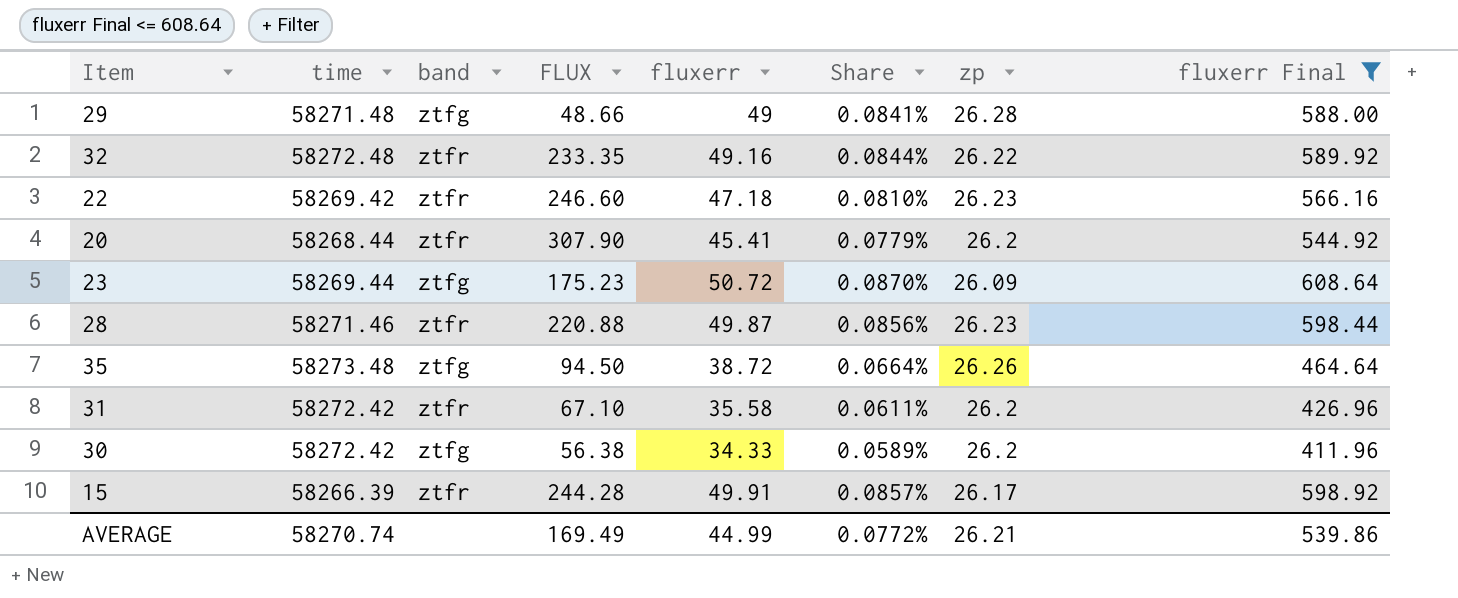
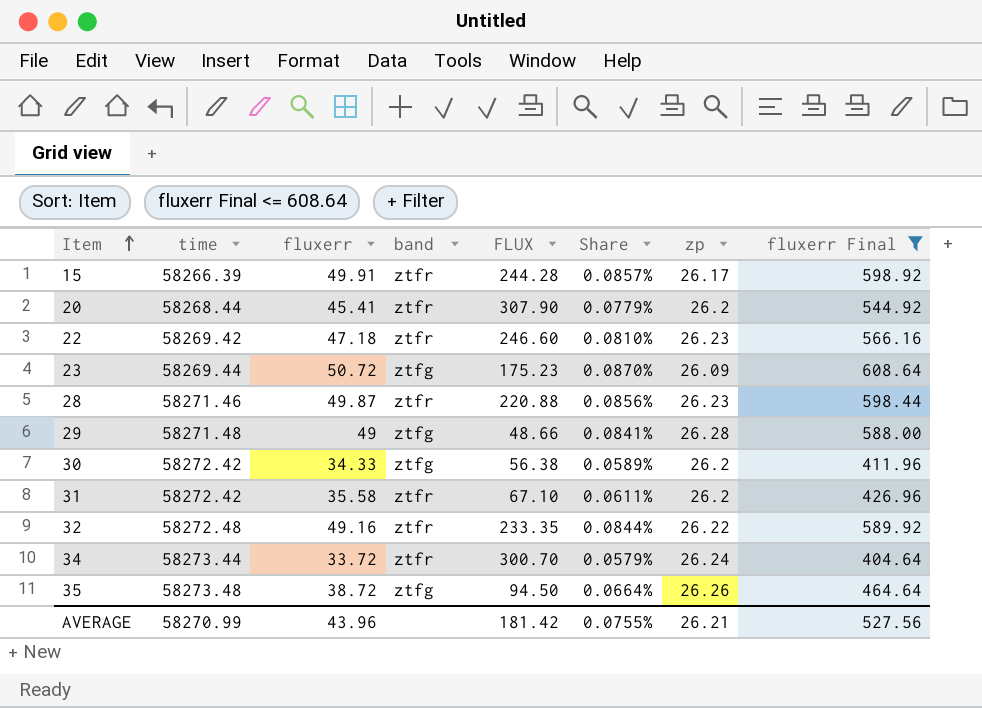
row order: none -> Item ascending
column fluxerr | position: 5 -> 3
row 34: none -> 58273.44 | 33.72 | ztfr | 300.70 | 0.0579% | 26.24 | 404.64
AVERAGE | time: 58270.74 -> 58270.99
AVERAGE | fluxerr: 44.99 -> 43.96
AVERAGE | FLUX: 169.49 -> 181.42
AVERAGE | Share: 0.0772% -> 0.0755%
AVERAGE | fluxerr Final: 539.86 -> 527.56

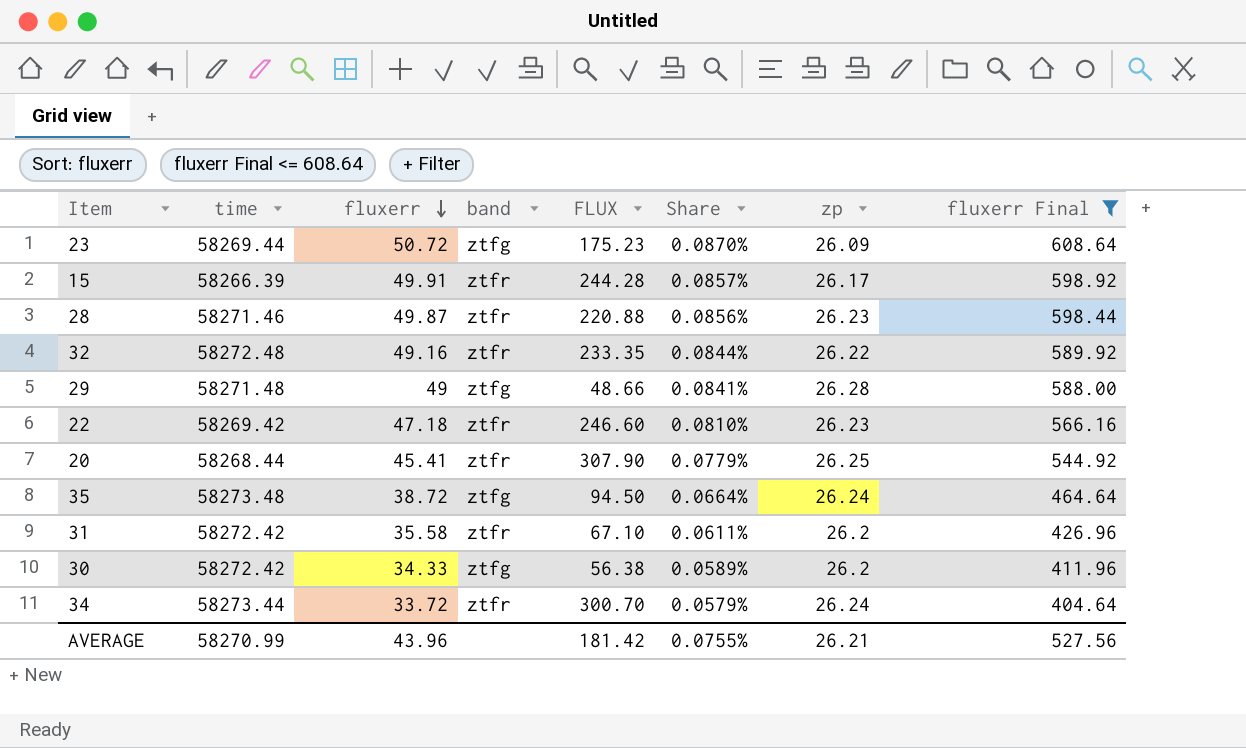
row order: Item ascending -> fluxerr descending
20 | zp: 26.2 -> 26.25
35 | zp: 26.26 -> 26.24

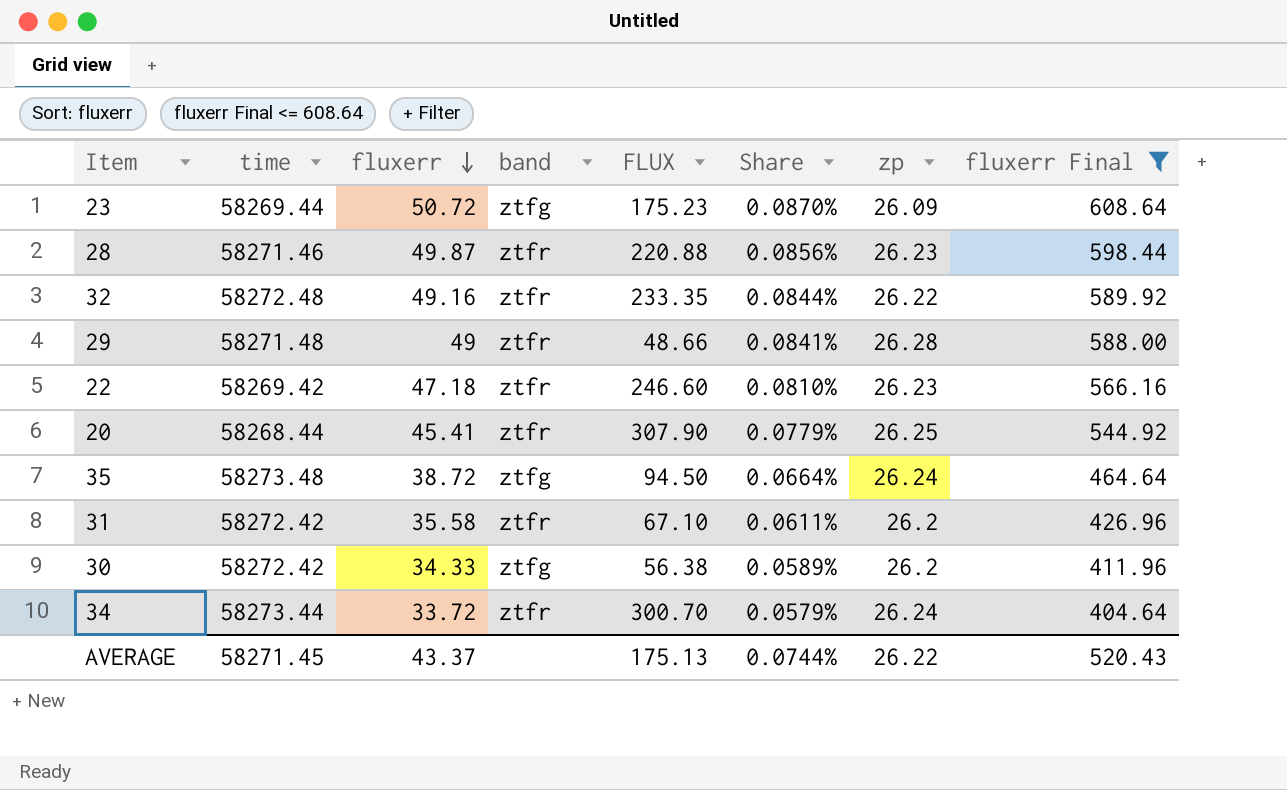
row 15: 58266.39 | 49.91 | ztfr | 244.28 | 0.0857% | 26.17 | 598.92 -> none
29 | band: ztfg -> ztfr
AVERAGE | time: 58270.99 -> 58271.45
AVERAGE | fluxerr: 43.96 -> 43.37
AVERAGE | FLUX: 181.42 -> 175.13
AVERAGE | Share: 0.0755% -> 0.0744%
AVERAGE | zp: 26.21 -> 26.22
AVERAGE | fluxerr Final: 527.56 -> 520.43

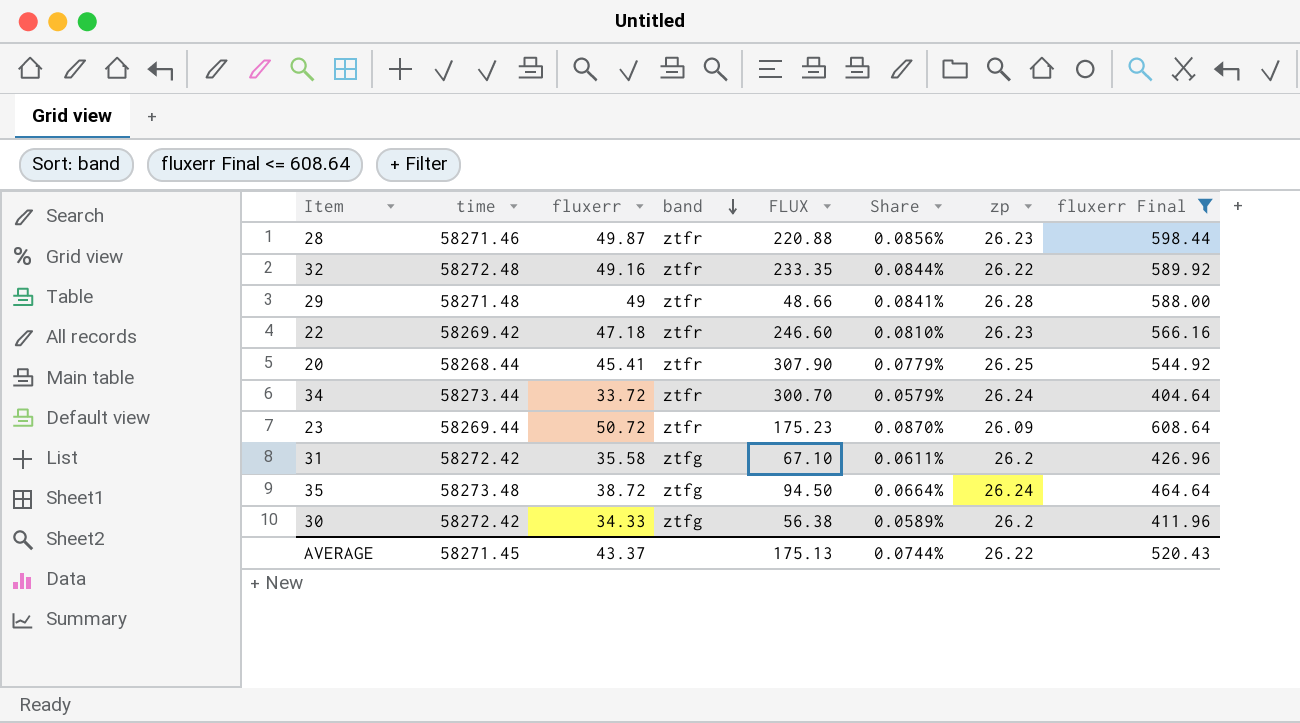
row order: fluxerr descending -> band descending
23 | band: ztfg -> ztfr
31 | band: ztfr -> ztfg

